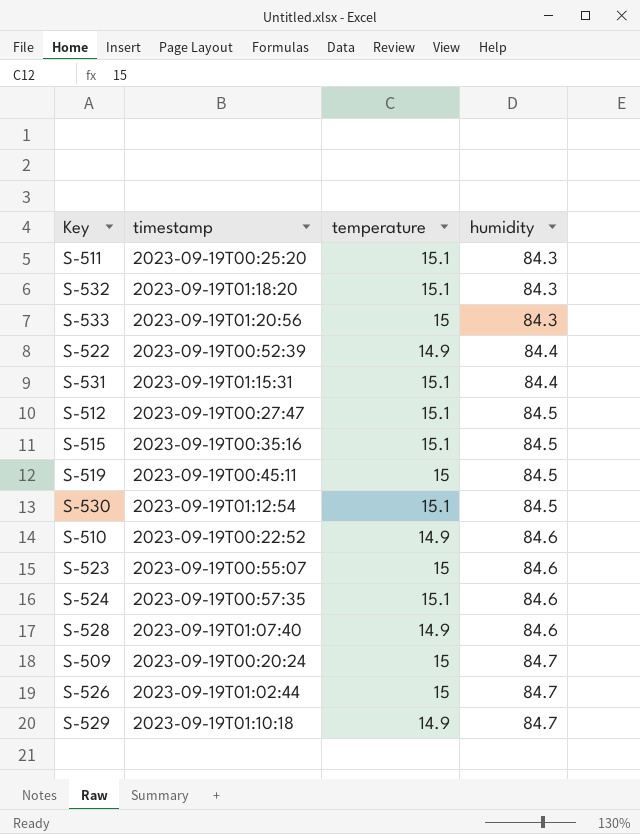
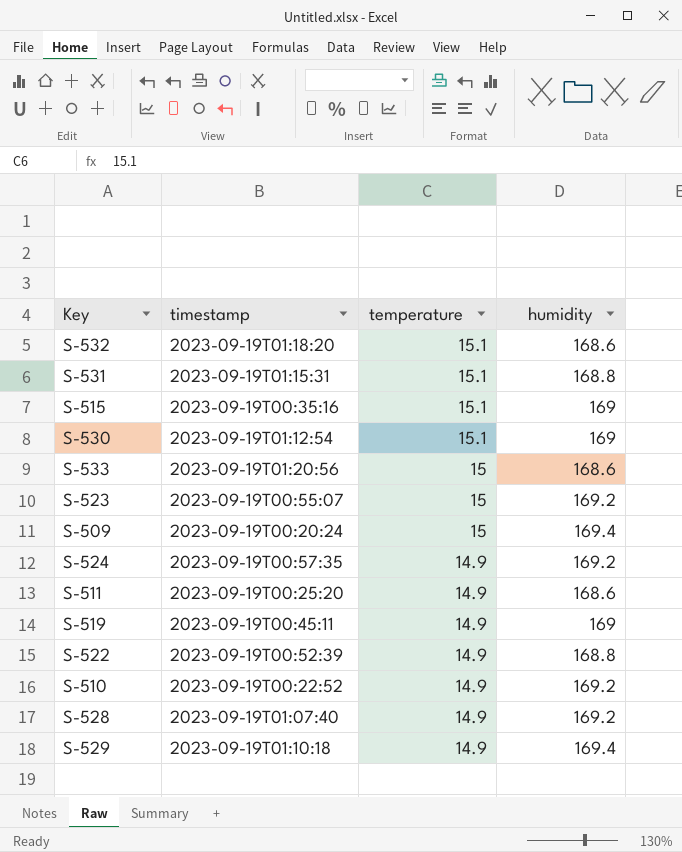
row order: humidity ascending -> temperature descending
row S-512: 2023-09-19T00:27:47 | 15.1 | 84.5 -> none
row S-526: 2023-09-19T01:02:44 | 15 | 84.7 -> none
S-532 | humidity: 84.3 -> 168.6
S-531 | humidity: 84.4 -> 168.8
S-515 | humidity: 84.5 -> 169
S-530 | humidity: 84.5 -> 169
S-533 | humidity: 84.3 -> 168.6
S-523 | humidity: 84.6 -> 169.2
S-509 | humidity: 84.7 -> 169.4
S-524 | temperature: 15.1 -> 14.9
S-524 | humidity: 84.6 -> 169.2
S-511 | temperature: 15.1 -> 14.9
S-511 | humidity: 84.3 -> 168.6
S-519 | temperature: 15 -> 14.9
S-519 | humidity: 84.5 -> 169
S-522 | humidity: 84.4 -> 168.8
S-510 | humidity: 84.6 -> 169.2
S-528 | humidity: 84.6 -> 169.2
S-529 | humidity: 84.7 -> 169.4

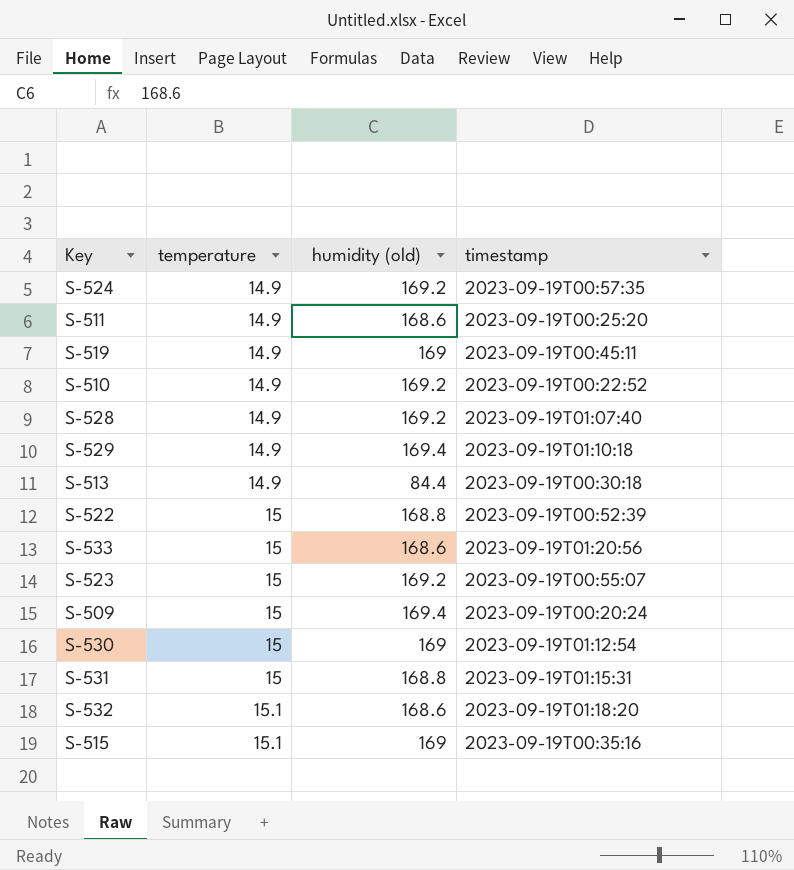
row order: temperature descending -> temperature ascending
column name: humidity -> humidity (old)
column timestamp | position: 2 -> 4
row S-513: none -> 14.9 | 84.4 | 2023-09-19T00:30:18
S-522 | temperature: 14.9 -> 15
S-530 | temperature: 15.1 -> 15
S-531 | temperature: 15.1 -> 15

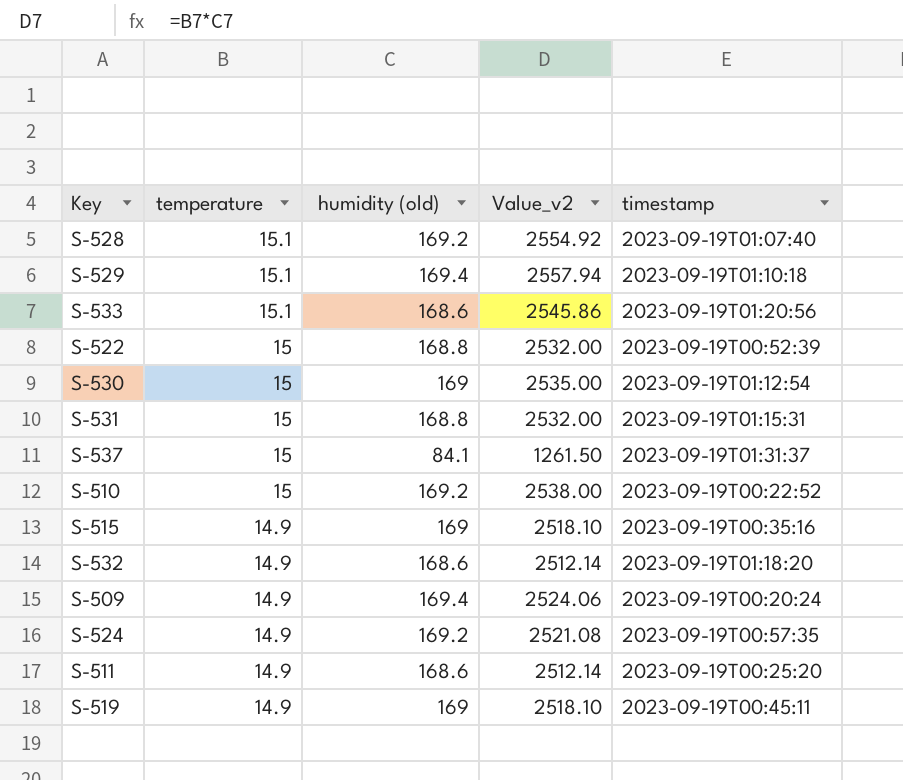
row order: temperature ascending -> temperature descending
column Value_v2 | formula: none -> [temperature] * [humidity (old)]
row S-513: 14.9 | 84.4 | 2023-09-19T00:30:18 -> none
row S-523: 15 | 169.2 | 2023-09-19T00:55:07 -> none
S-528 | temperature: 14.9 -> 15.1
S-529 | temperature: 14.9 -> 15.1
S-533 | temperature: 15 -> 15.1
row S-537: none -> 15 | 84.1 | 1261.50 | 2023-09-19T01:31:37
S-510 | temperature: 14.9 -> 15
S-515 | temperature: 15.1 -> 14.9
S-532 | temperature: 15.1 -> 14.9
S-509 | temperature: 15 -> 14.9

